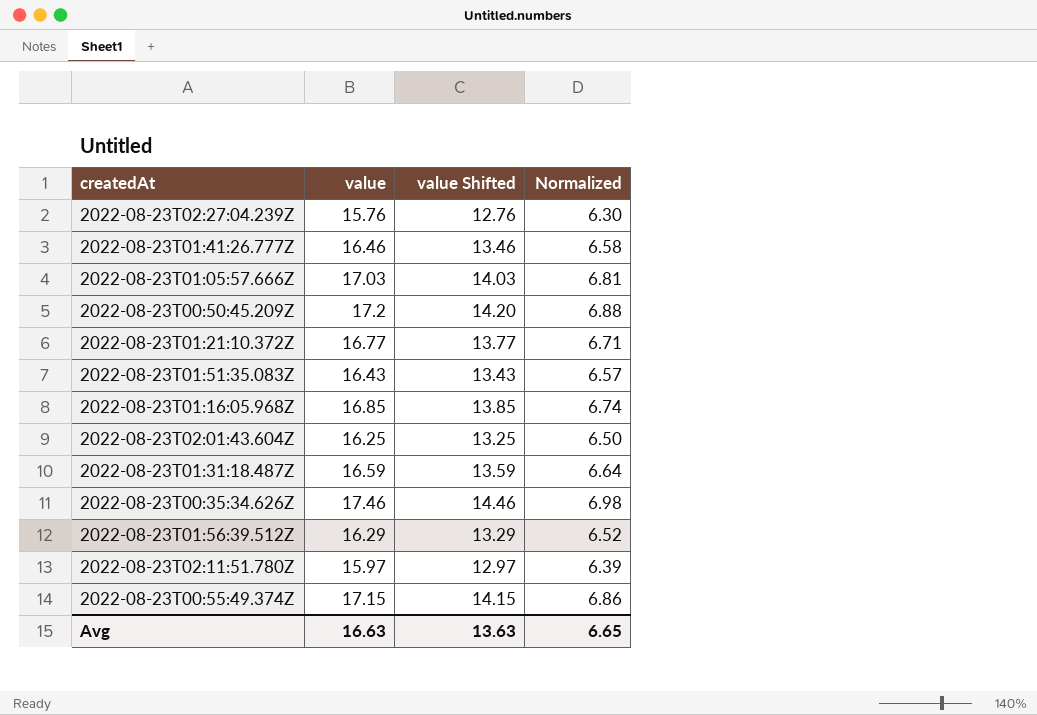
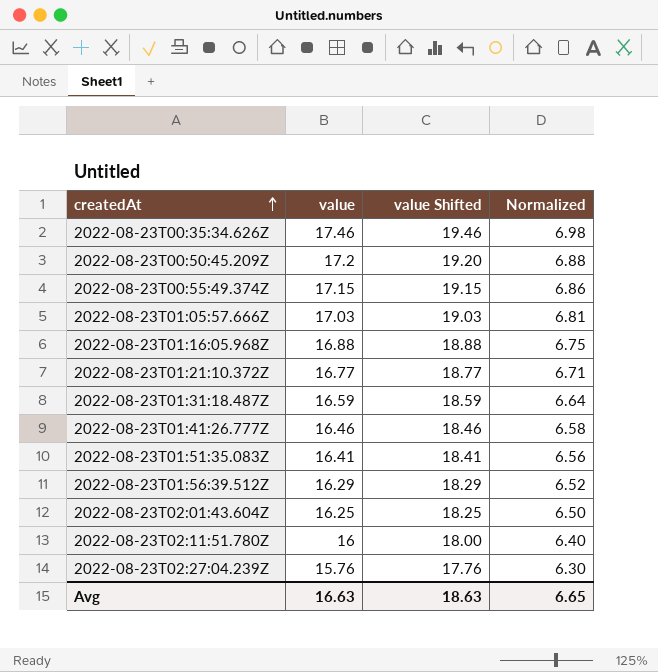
row order: none -> createdAt ascending
column value Shifted | formula: [value] - 3 -> [value] + 2
2022-08-23T01:16:05.968Z | value: 16.85 -> 16.88
2022-08-23T01:16:05.968Z | Normalized: 6.74 -> 6.75
2022-08-23T01:51:35.083Z | value: 16.43 -> 16.41
2022-08-23T01:51:35.083Z | Normalized: 6.57 -> 6.56
2022-08-23T02:11:51.780Z | value: 15.97 -> 16
2022-08-23T02:11:51.780Z | Normalized: 6.39 -> 6.40
Avg | value Shifted: 13.63 -> 18.63

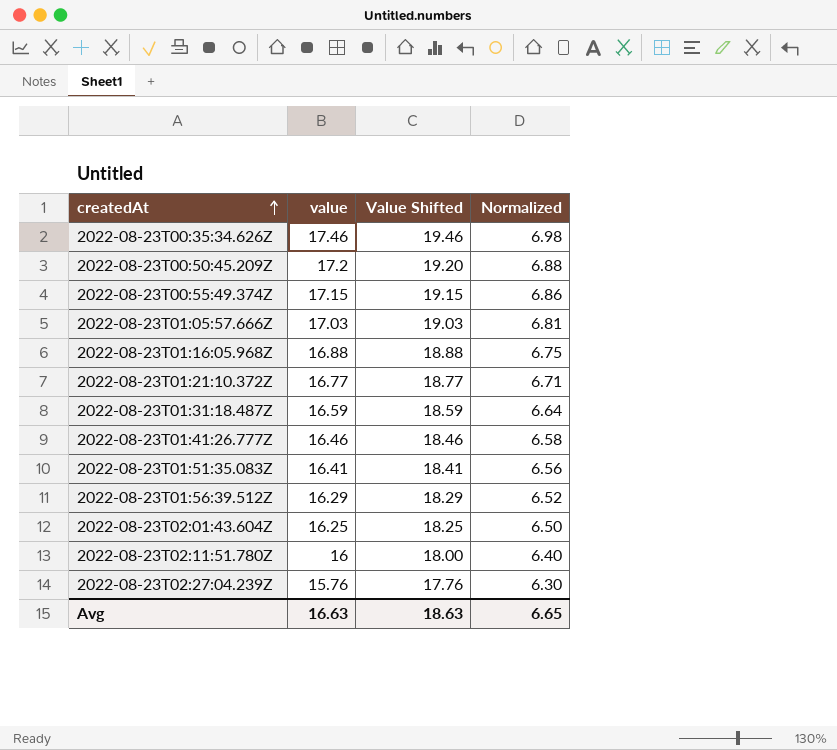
column name: value Shifted -> Value Shifted

